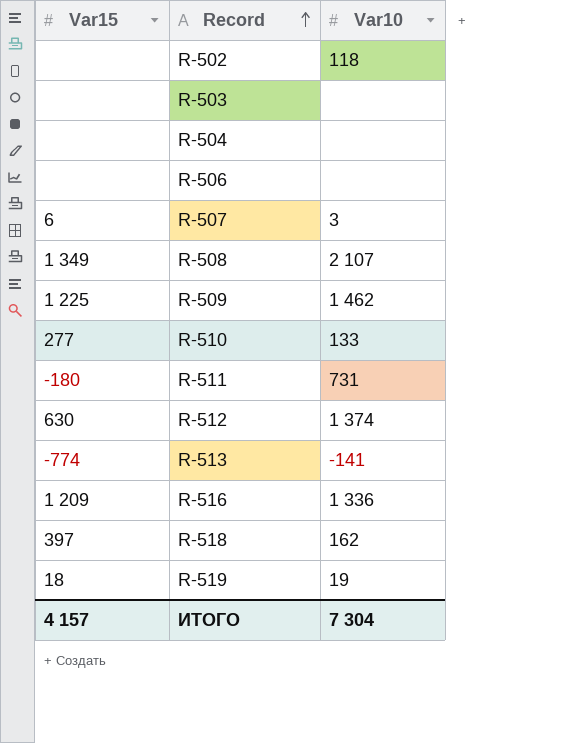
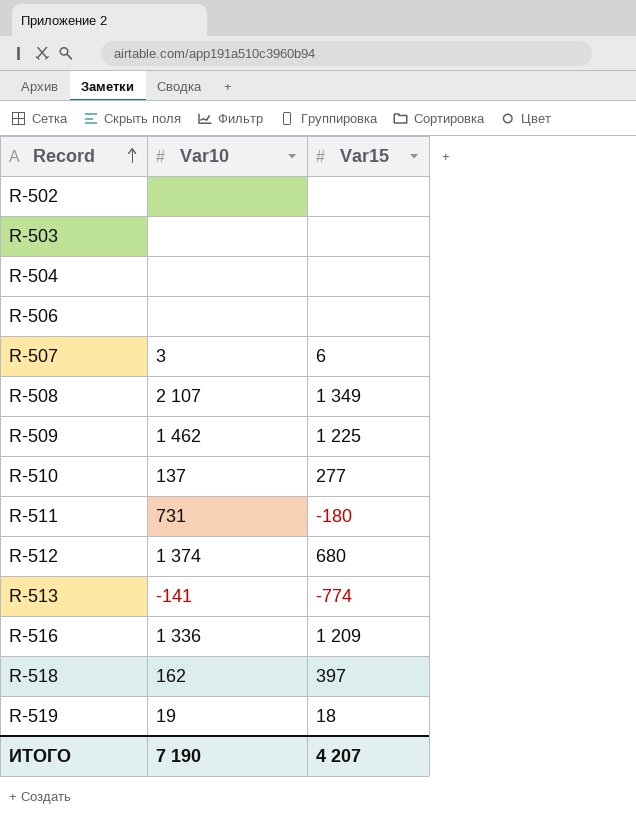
column Var15 | position: 1 -> 3
R-502 | Var10: 118 -> none
R-510 | Var10: 133 -> 137
R-512 | Var15: 630 -> 680
ИТОГО | Var10: 7 304 -> 7 190
ИТОГО | Var15: 4 157 -> 4 207

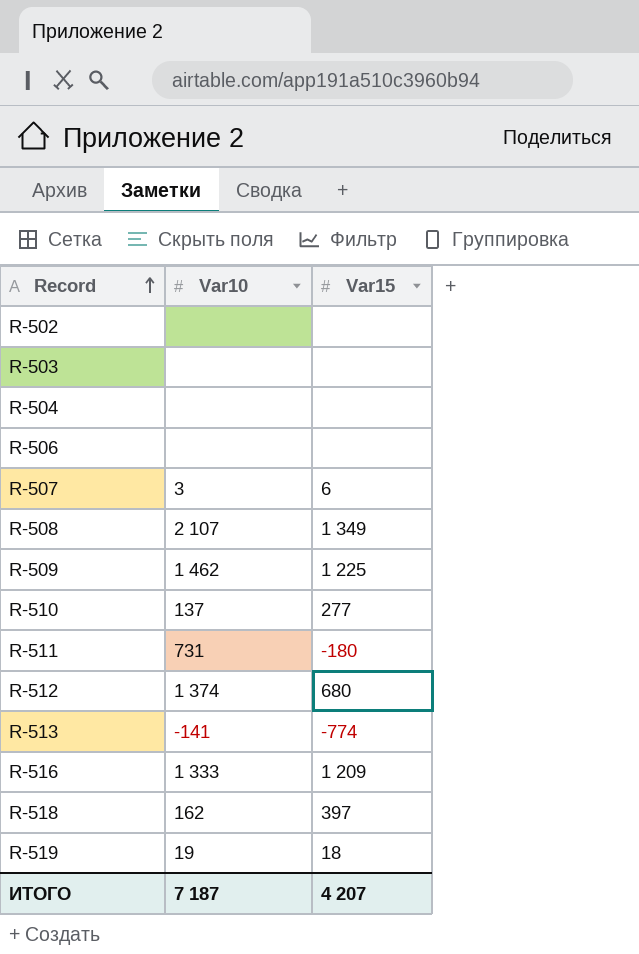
R-516 | Var10: 1 336 -> 1 333
ИТОГО | Var10: 7 190 -> 7 187

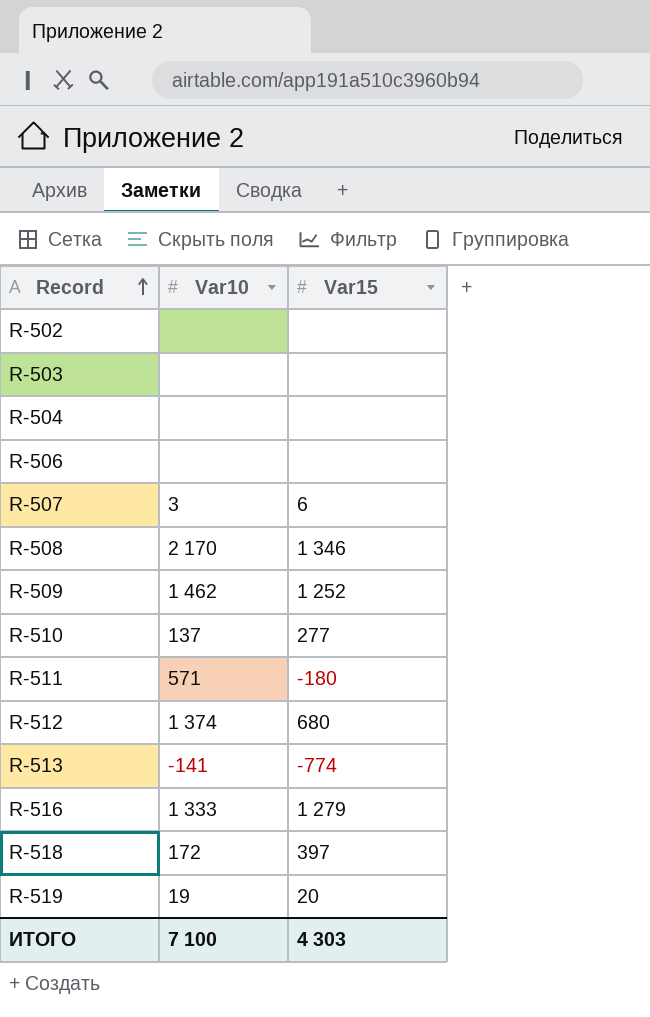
R-508 | Var10: 2 107 -> 2 170
R-508 | Var15: 1 349 -> 1 346
R-509 | Var15: 1 225 -> 1 252
R-511 | Var10: 731 -> 571
R-516 | Var15: 1 209 -> 1 279
R-518 | Var10: 162 -> 172
R-519 | Var15: 18 -> 20
ИТОГО | Var10: 7 187 -> 7 100
ИТОГО | Var15: 4 207 -> 4 303

